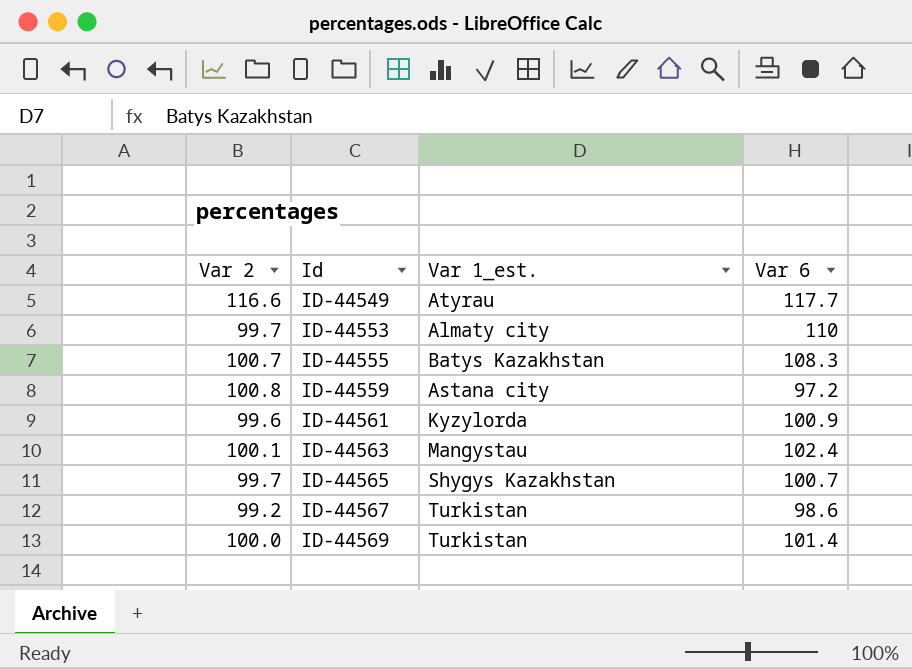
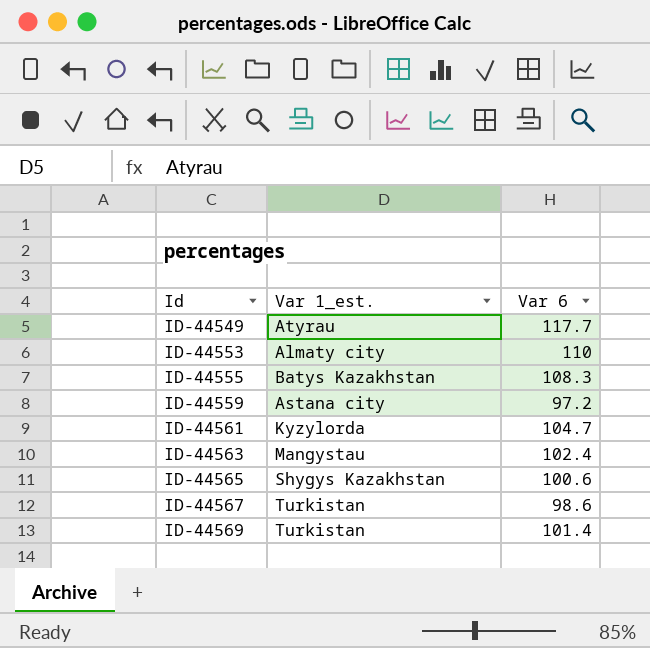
column Var 2 | position: 1 -> none
ID-44561 | Var 6: 100.9 -> 104.7
ID-44565 | Var 6: 100.7 -> 100.6

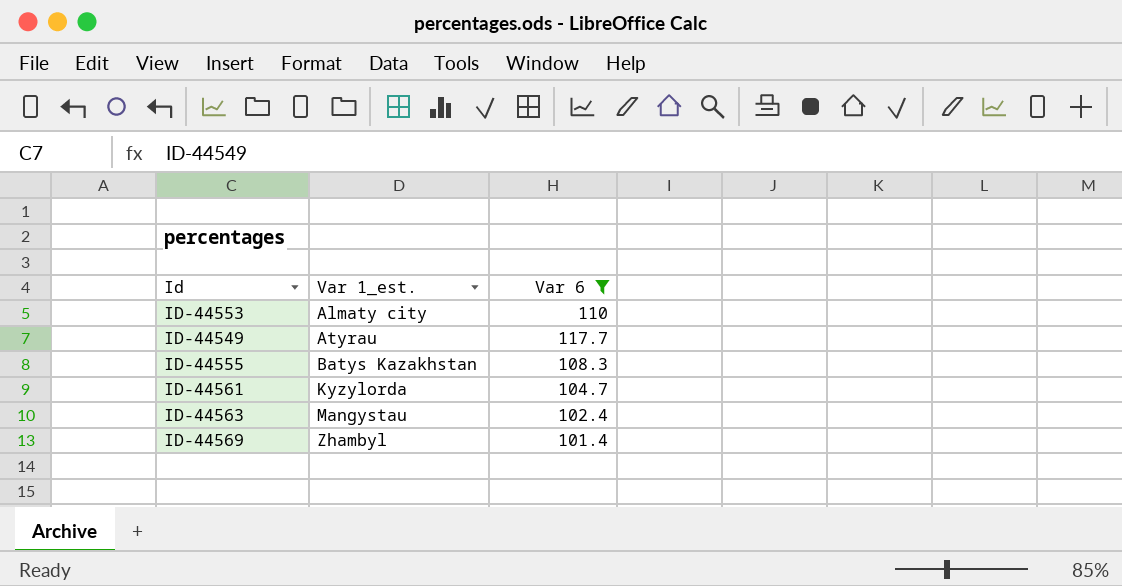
filter: none -> Var 6 >= 101.4
row order: Id ascending -> Var 1_est. ascending
ID-44569 | Var 1_est.: Turkistan -> Zhambyl

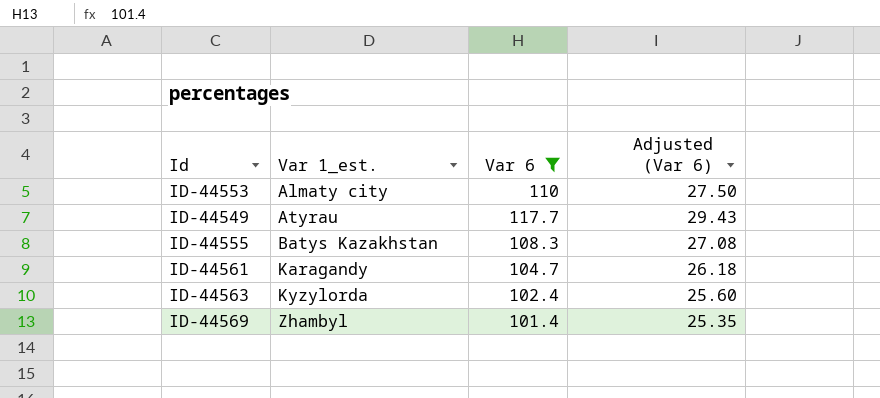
column Adjusted (Var 6) | formula: none -> [Var 6] * 0.25
ID-44561 | Var 1_est.: Kyzylorda -> Karagandy
ID-44563 | Var 1_est.: Mangystau -> Kyzylorda

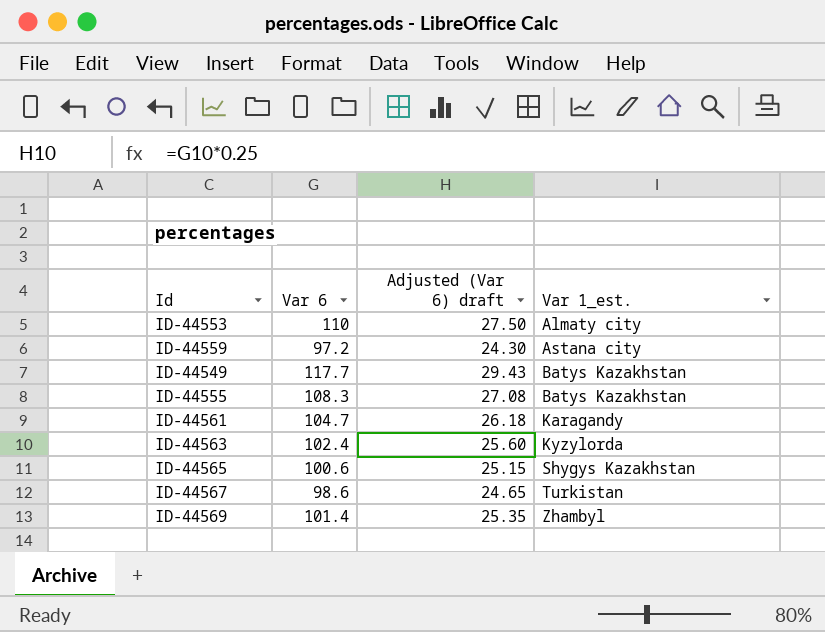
filter: Var 6 >= 101.4 -> none
column name: Adjusted (Var 6) -> Adjusted (Var 6) draft
column Var 1_est. | position: 2 -> 4
ID-44549 | Var 1_est.: Atyrau -> Batys Kazakhstan

